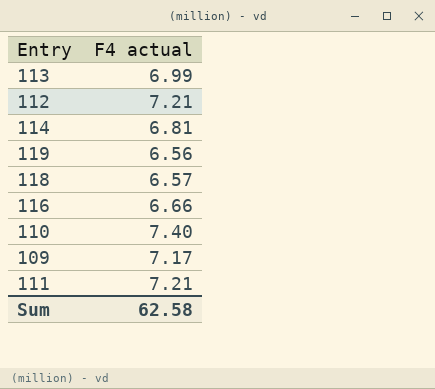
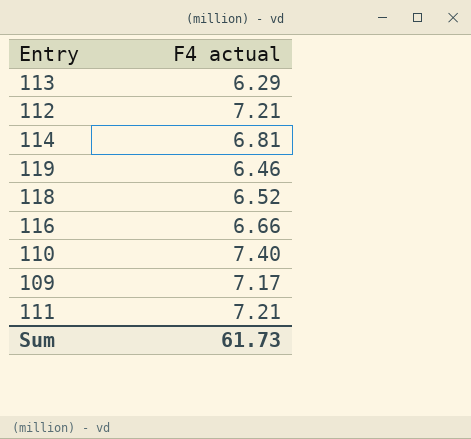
113 | F4 actual: 6.99 -> 6.29
119 | F4 actual: 6.56 -> 6.46
118 | F4 actual: 6.57 -> 6.52
Sum | F4 actual: 62.58 -> 61.73

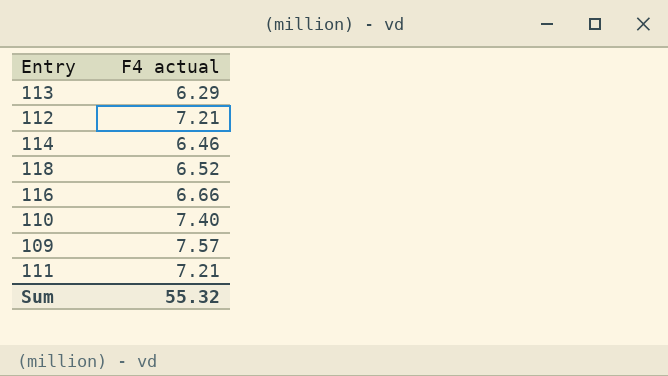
row 119: 6.46 -> none
114 | F4 actual: 6.81 -> 6.46
109 | F4 actual: 7.17 -> 7.57
Sum | F4 actual: 61.73 -> 55.32

